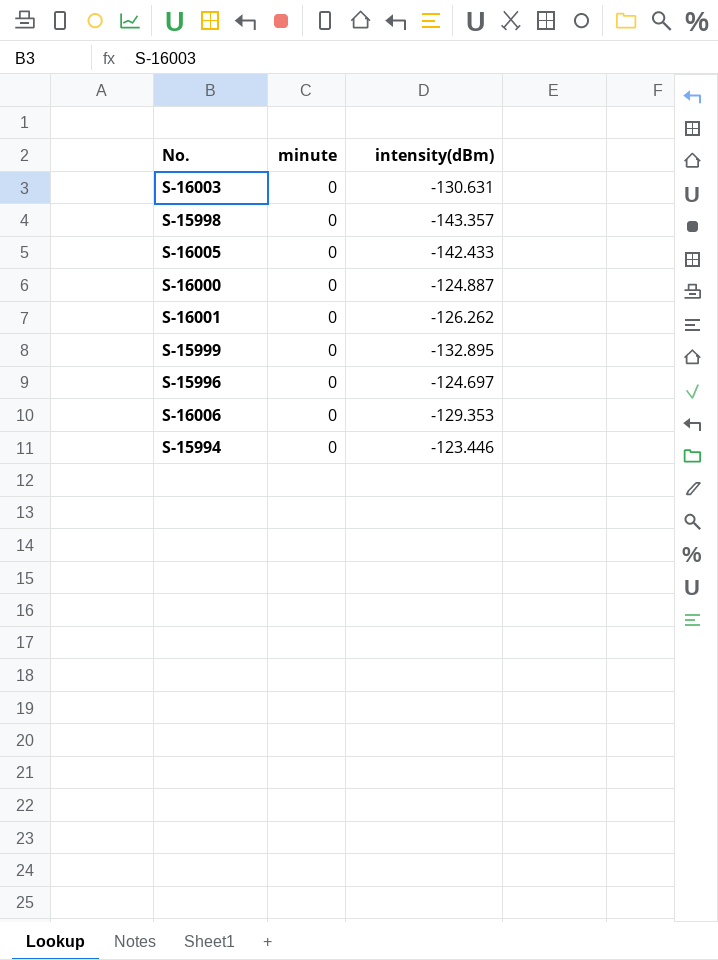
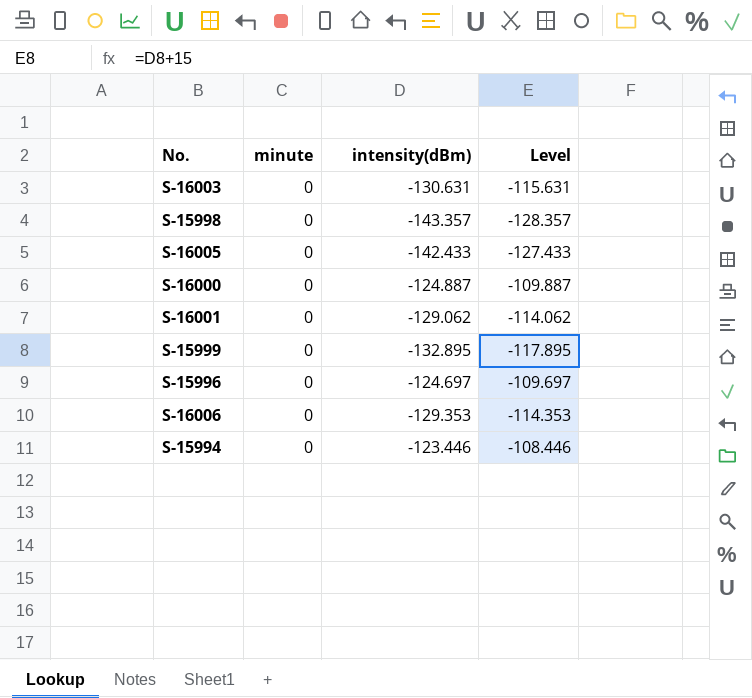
column Level | formula: none -> [intensity(dBm)] + 15
S-16001 | intensity(dBm): -126.262 -> -129.062

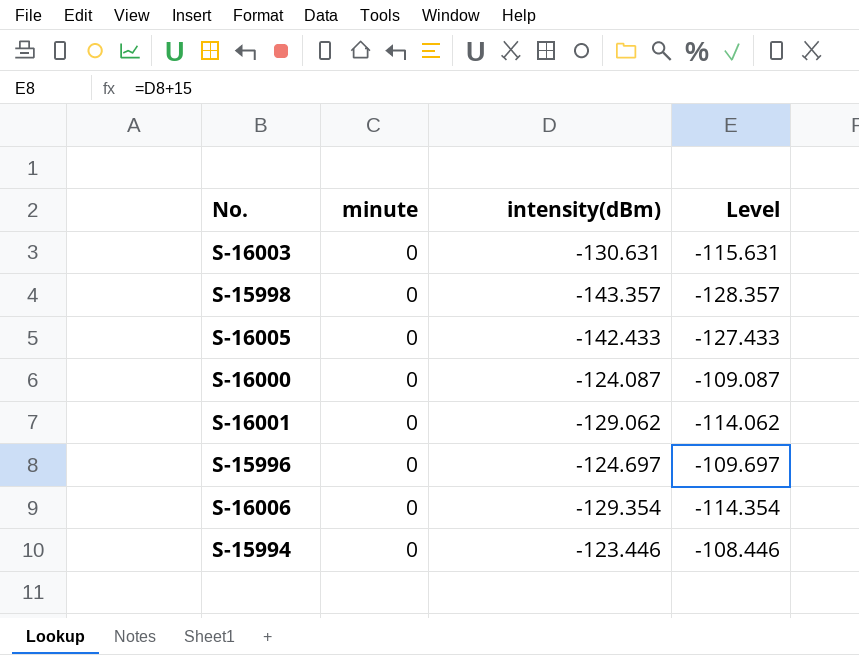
row S-15999: 0 | -132.895 | -117.895 -> none
S-16000 | intensity(dBm): -124.887 -> -124.087
S-16000 | Level: -109.887 -> -109.087
S-16006 | intensity(dBm): -129.353 -> -129.354
S-16006 | Level: -114.353 -> -114.354

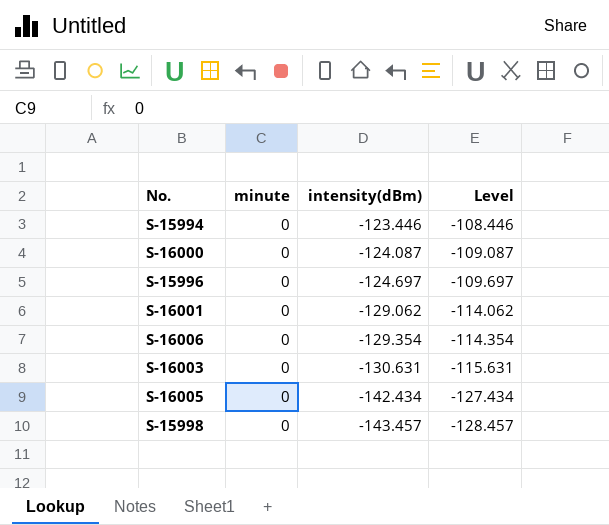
row order: none -> intensity(dBm) descending
S-16005 | intensity(dBm): -142.433 -> -142.434
S-16005 | Level: -127.433 -> -127.434
S-15998 | intensity(dBm): -143.357 -> -143.457
S-15998 | Level: -128.357 -> -128.457

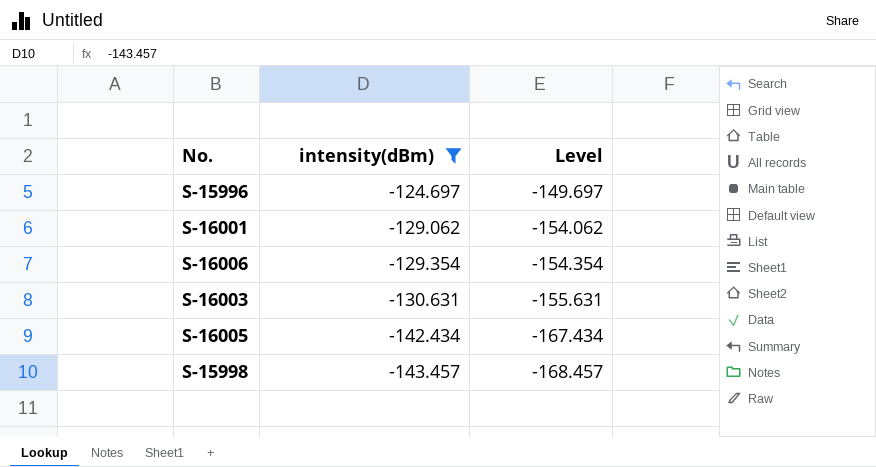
filter: none -> intensity(dBm) <= -124.697
column minute | position: 2 -> none
column Level | formula: [intensity(dBm)] + 15 -> [intensity(dBm)] - 25

